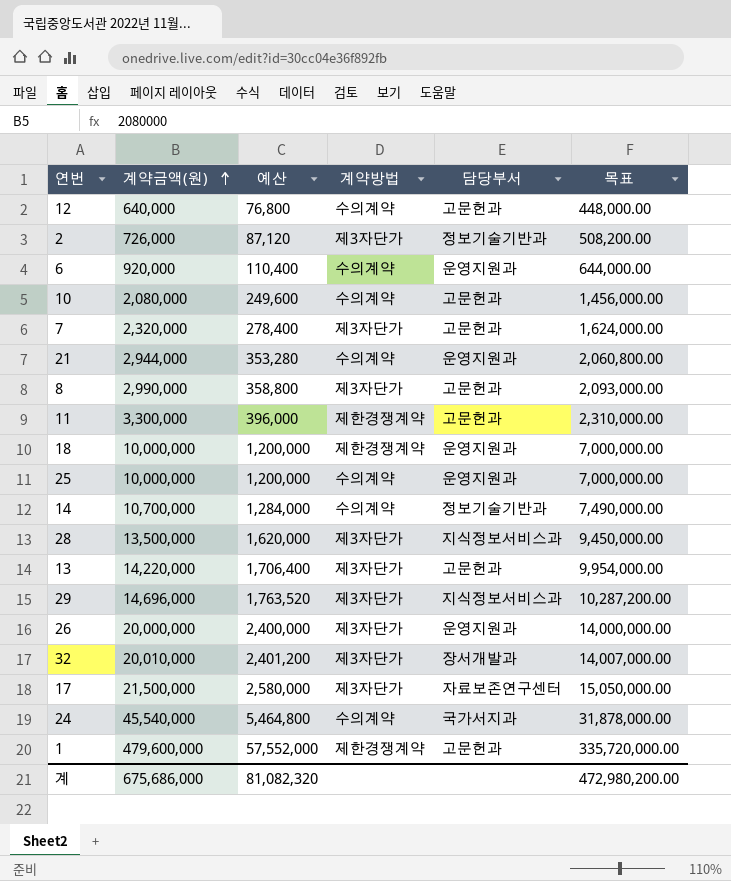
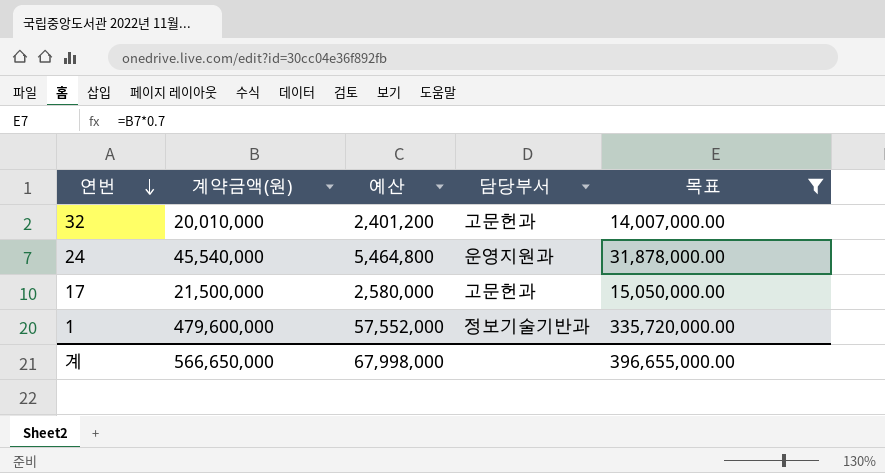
filter: none -> 목표 >= 14,007,000.00
row order: 계약금액(원) ascending -> 연번 descending
column 계약방법 | position: 4 -> none
32 | 담당부서: 장서개발과 -> 고문헌과
24 | 담당부서: 국가서지과 -> 운영지원과
17 | 담당부서: 자료보존연구센터 -> 고문헌과
1 | 담당부서: 고문헌과 -> 정보기술기반과
계 | 계약금액(원): 675,686,000 -> 566,650,000
계 | 예산: 81,082,320 -> 67,998,000
계 | 목표: 472,980,200.00 -> 396,655,000.00

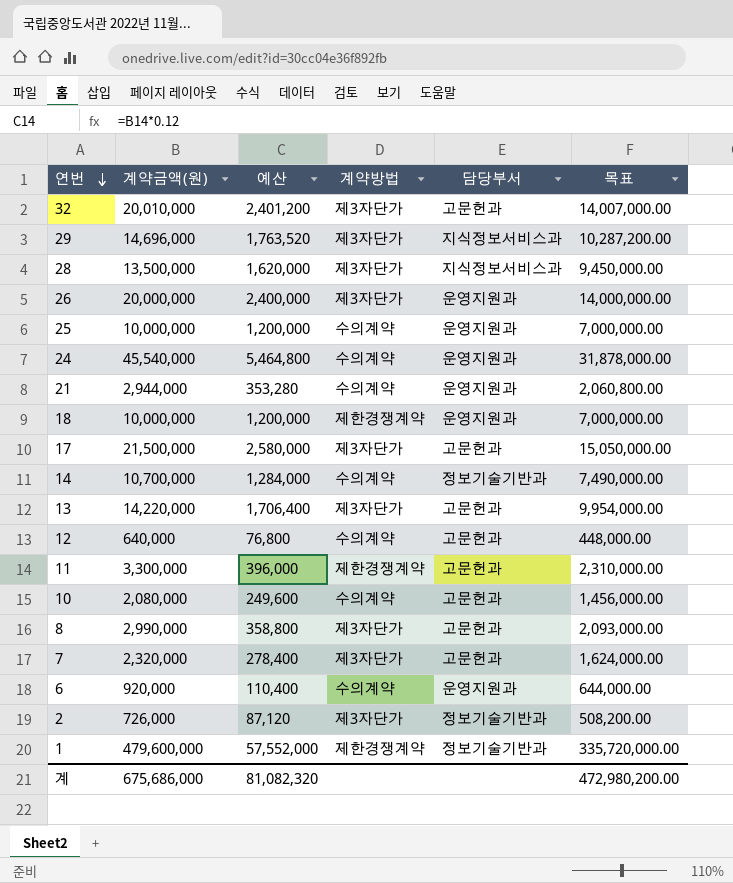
filter: 목표 >= 14,007,000.00 -> none
column 계약방법 | position: none -> 4
계 | 계약금액(원): 566,650,000 -> 675,686,000
계 | 예산: 67,998,000 -> 81,082,320
계 | 목표: 396,655,000.00 -> 472,980,200.00

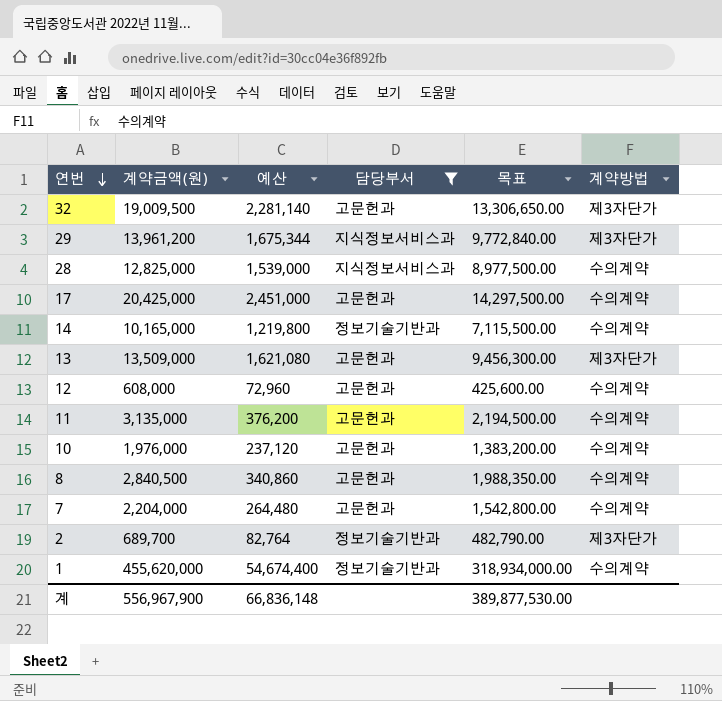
filter: none -> 담당부서 != 운영지원과
column 계약방법 | position: 4 -> 6
32 | 계약금액(원): 20,010,000 -> 19,009,500
32 | 예산: 2,401,200 -> 2,281,140
32 | 목표: 14,007,000.00 -> 13,306,650.00
29 | 계약금액(원): 14,696,000 -> 13,961,200
29 | 예산: 1,763,520 -> 1,675,344
29 | 목표: 10,287,200.00 -> 9,772,840.00
28 | 계약금액(원): 13,500,000 -> 12,825,000
28 | 예산: 1,620,000 -> 1,539,000
28 | 목표: 9,450,000.00 -> 8,977,500.00
28 | 계약방법: 제3자단가 -> 수의계약
17 | 계약금액(원): 21,500,000 -> 20,425,000
17 | 예산: 2,580,000 -> 2,451,000
17 | 목표: 15,050,000.00 -> 14,297,500.00
17 | 계약방법: 제3자단가 -> 수의계약
14 | 계약금액(원): 10,700,000 -> 10,165,000
14 | 예산: 1,284,000 -> 1,219,800
14 | 목표: 7,490,000.00 -> 7,115,500.00
13 | 계약금액(원): 14,220,000 -> 13,509,000
13 | 예산: 1,706,400 -> 1,621,080
13 | 목표: 9,954,000.00 -> 9,456,300.00
12 | 계약금액(원): 640,000 -> 608,000
12 | 예산: 76,800 -> 72,960
12 | 목표: 448,000.00 -> 425,600.00
11 | 계약금액(원): 3,300,000 -> 3,135,000
11 | 예산: 396,000 -> 376,200
11 | 목표: 2,310,000.00 -> 2,194,500.00
11 | 계약방법: 제한경쟁계약 -> 수의계약
10 | 계약금액(원): 2,080,000 -> 1,976,000
10 | 예산: 249,600 -> 237,120
10 | 목표: 1,456,000.00 -> 1,383,200.00
8 | 계약금액(원): 2,990,000 -> 2,840,500
8 | 예산: 358,800 -> 340,860
8 | 목표: 2,093,000.00 -> 1,988,350.00
8 | 계약방법: 제3자단가 -> 수의계약
7 | 계약금액(원): 2,320,000 -> 2,204,000
7 | 예산: 278,400 -> 264,480
7 | 목표: 1,624,000.00 -> 1,542,800.00
7 | 계약방법: 제3자단가 -> 수의계약
2 | 계약금액(원): 726,000 -> 689,700
2 | 예산: 87,120 -> 82,764
2 | 목표: 508,200.00 -> 482,790.00
1 | 계약금액(원): 479,600,000 -> 455,620,000
1 | 예산: 57,552,000 -> 54,674,400
1 | 목표: 335,720,000.00 -> 318,934,000.00
1 | 계약방법: 제한경쟁계약 -> 수의계약
계 | 계약금액(원): 675,686,000 -> 556,967,900
계 | 예산: 81,082,320 -> 66,836,148
계 | 목표: 472,980,200.00 -> 389,877,530.00

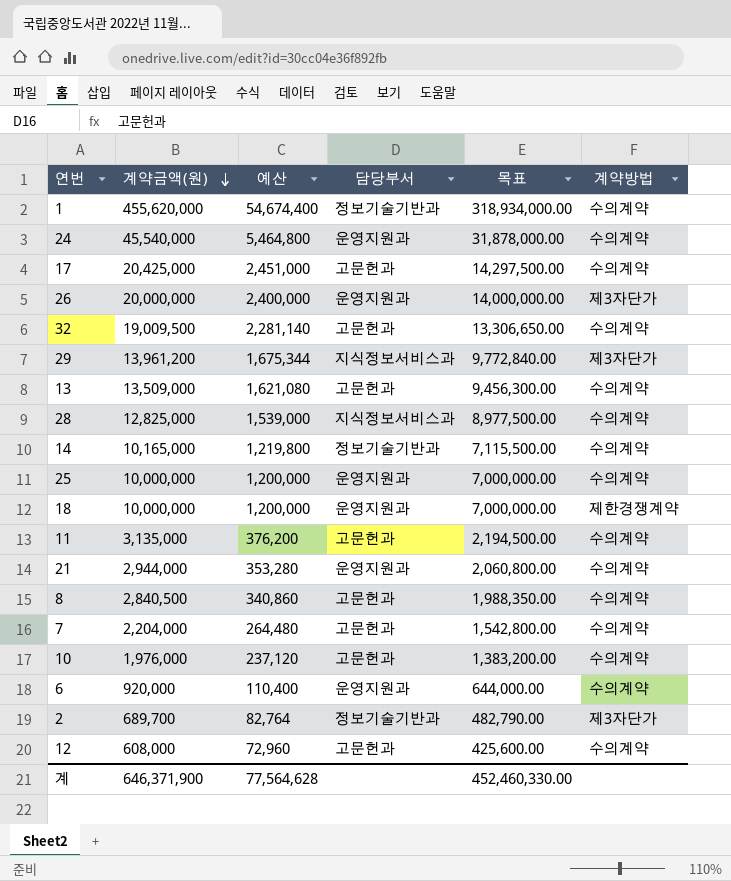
filter: 담당부서 != 운영지원과 -> none
row order: 연번 descending -> 계약금액(원) descending
32 | 계약방법: 제3자단가 -> 수의계약
13 | 계약방법: 제3자단가 -> 수의계약
계 | 계약금액(원): 556,967,900 -> 646,371,900
계 | 예산: 66,836,148 -> 77,564,628
계 | 목표: 389,877,530.00 -> 452,460,330.00

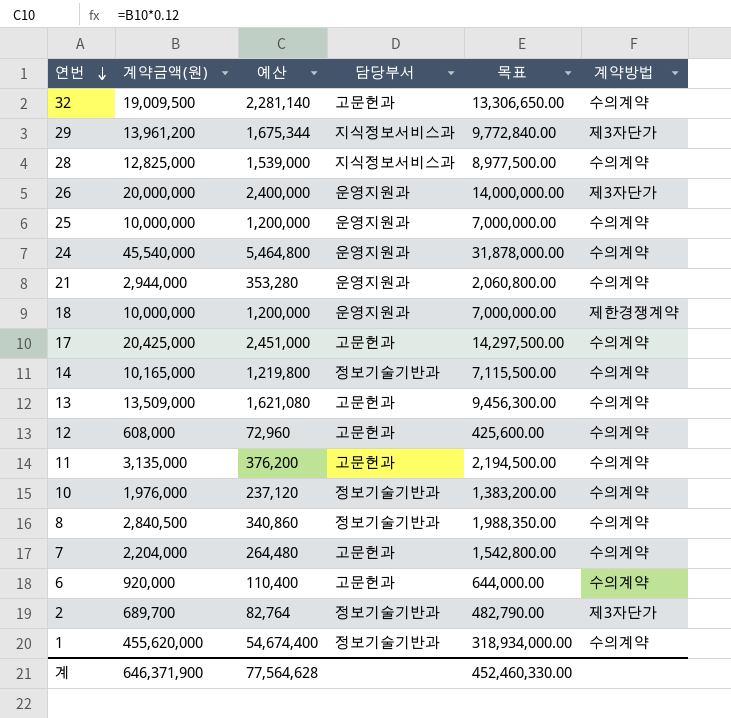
row order: 계약금액(원) descending -> 연번 descending
10 | 담당부서: 고문헌과 -> 정보기술기반과
8 | 담당부서: 고문헌과 -> 정보기술기반과
6 | 담당부서: 운영지원과 -> 고문헌과

